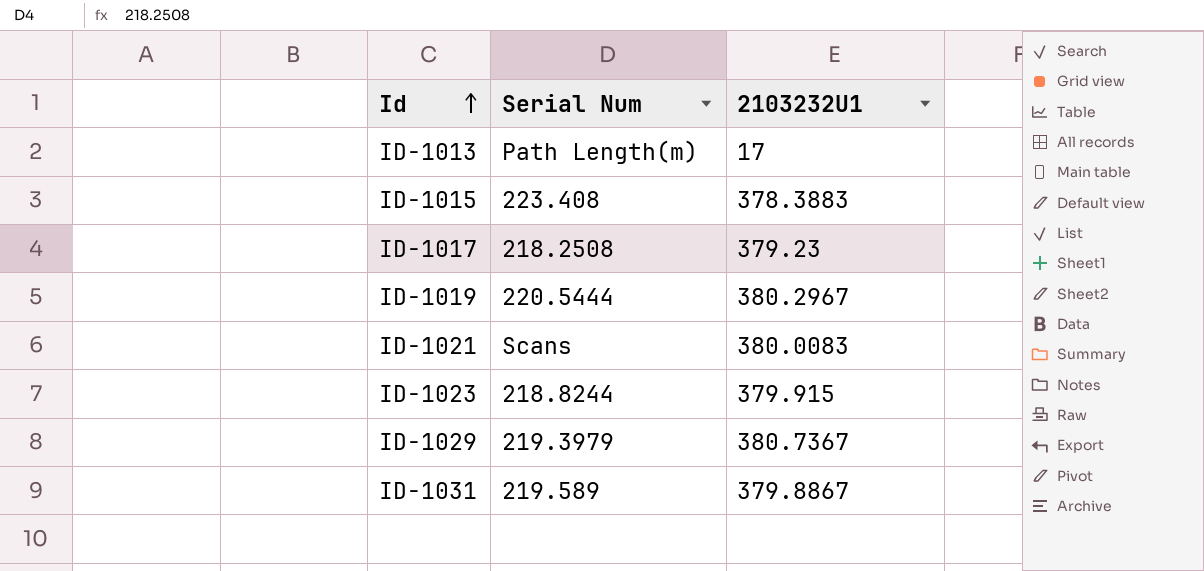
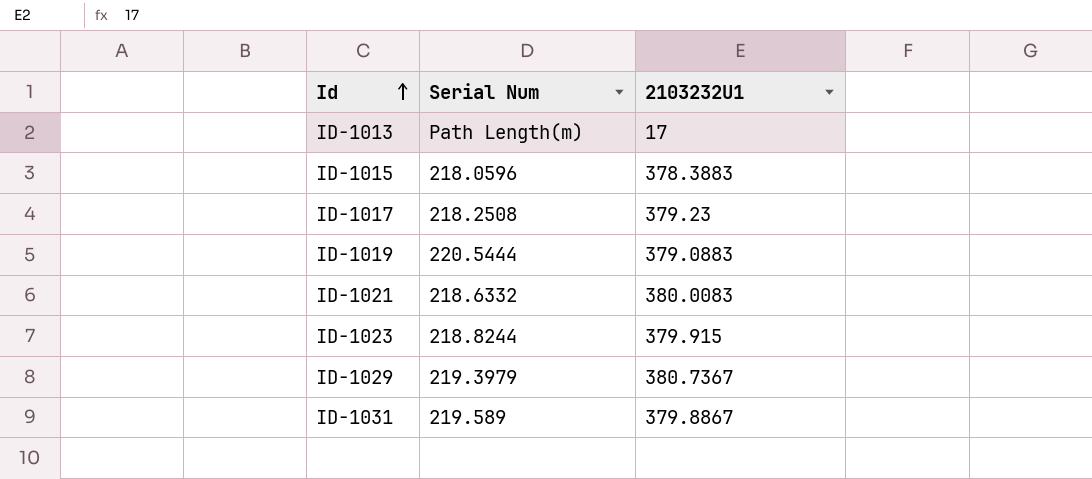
ID-1015 | Serial Num: 223.408 -> 218.0596
ID-1019 | 2103232U1: 380.2967 -> 379.0883
ID-1021 | Serial Num: Scans -> 218.6332

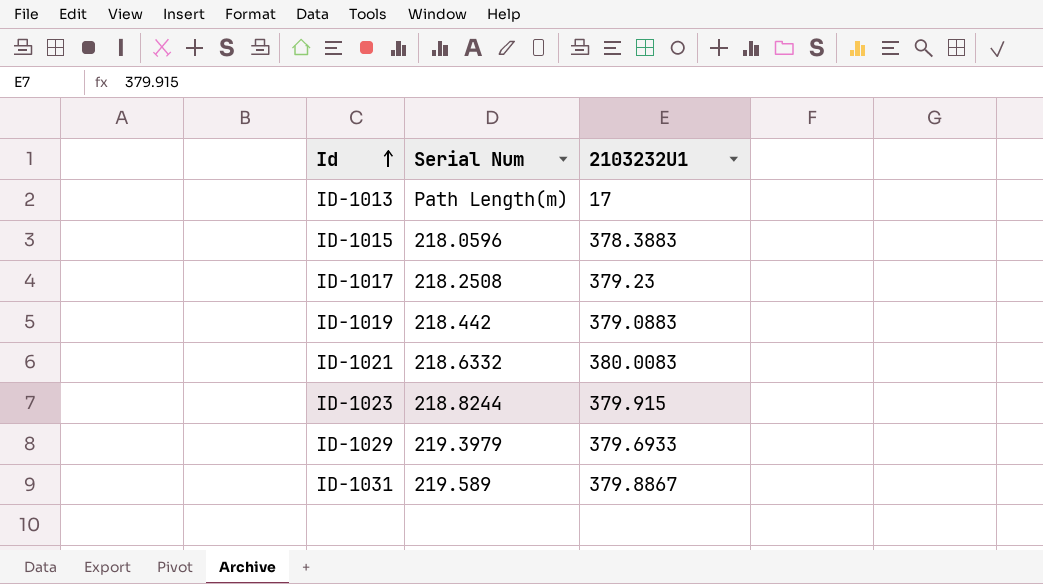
ID-1019 | Serial Num: 220.5444 -> 218.442
ID-1029 | 2103232U1: 380.7367 -> 379.6933

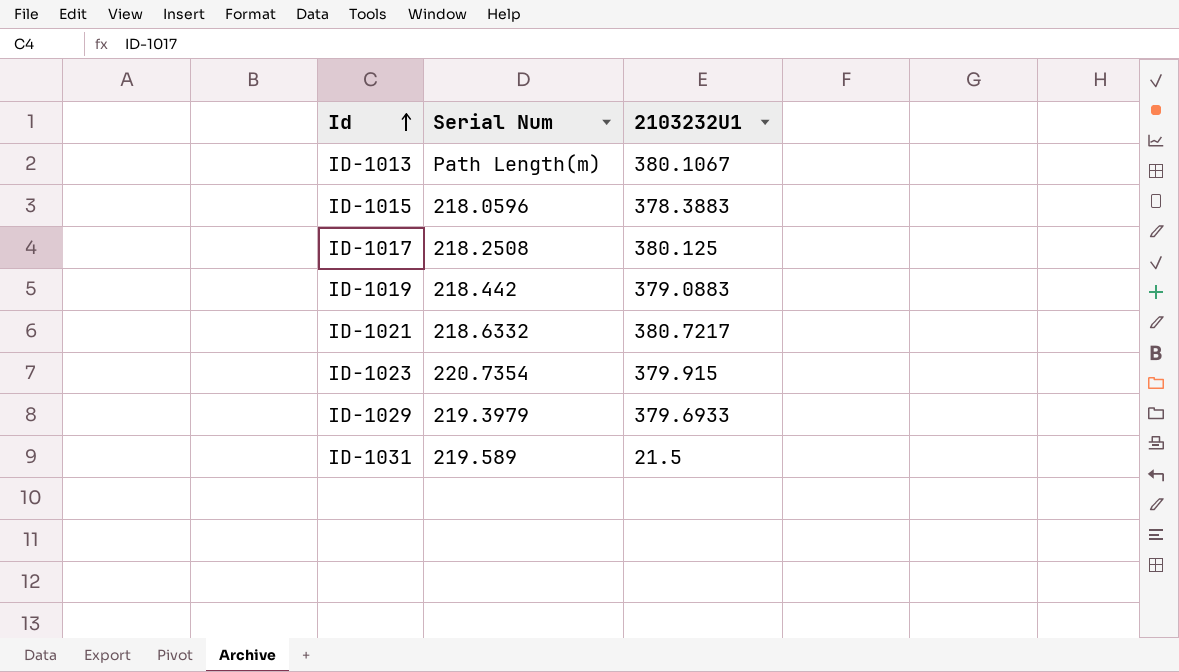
ID-1013 | 2103232U1: 17 -> 380.1067
ID-1017 | 2103232U1: 379.23 -> 380.125
ID-1021 | 2103232U1: 380.0083 -> 380.7217
ID-1023 | Serial Num: 218.8244 -> 220.7354
ID-1031 | 2103232U1: 379.8867 -> 21.5

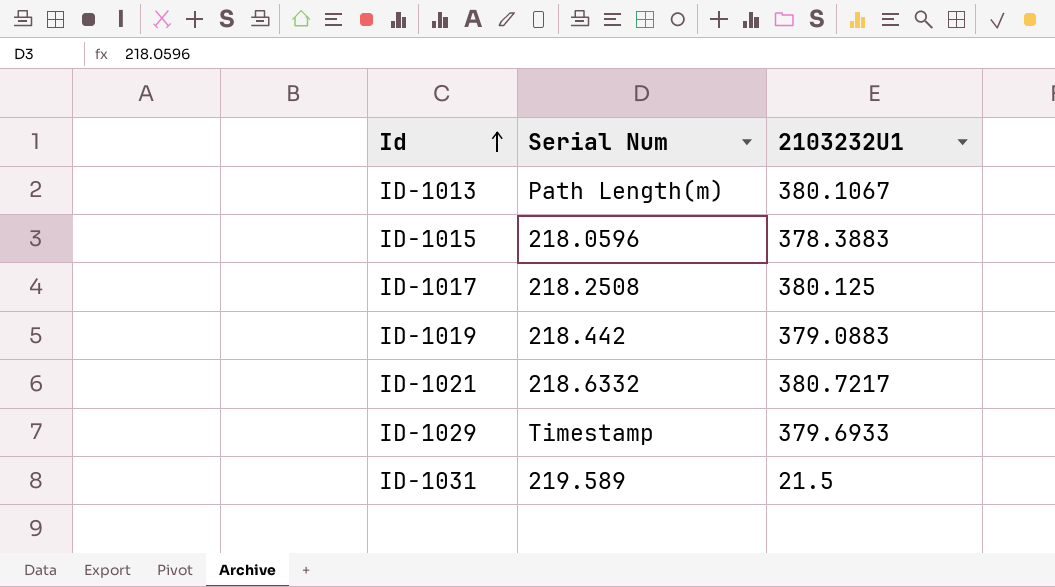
row ID-1023: 220.7354 | 379.915 -> none
ID-1029 | Serial Num: 219.3979 -> Timestamp

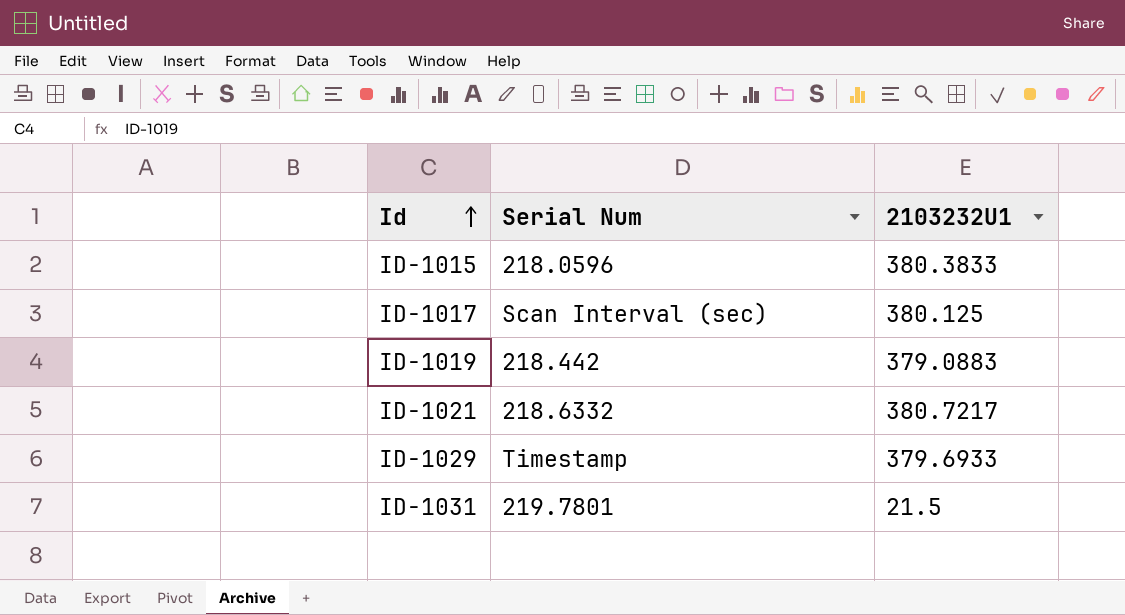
row ID-1013: Path Length(m) | 380.1067 -> none
ID-1015 | 2103232U1: 378.3883 -> 380.3833
ID-1017 | Serial Num: 218.2508 -> Scan Interval (sec)
ID-1031 | Serial Num: 219.589 -> 219.7801

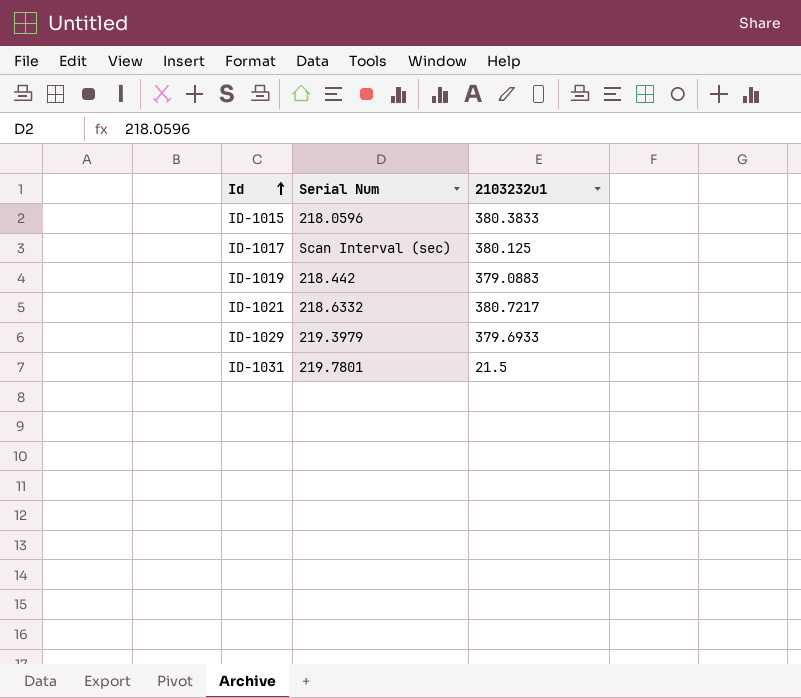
column name: 2103232U1 -> 2103232u1
ID-1029 | Serial Num: Timestamp -> 219.3979

